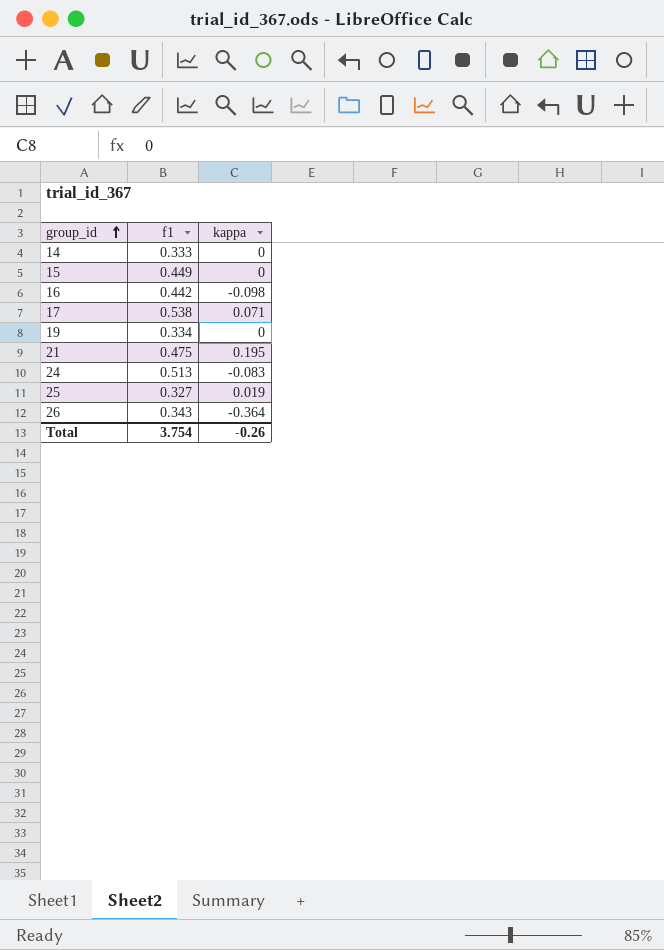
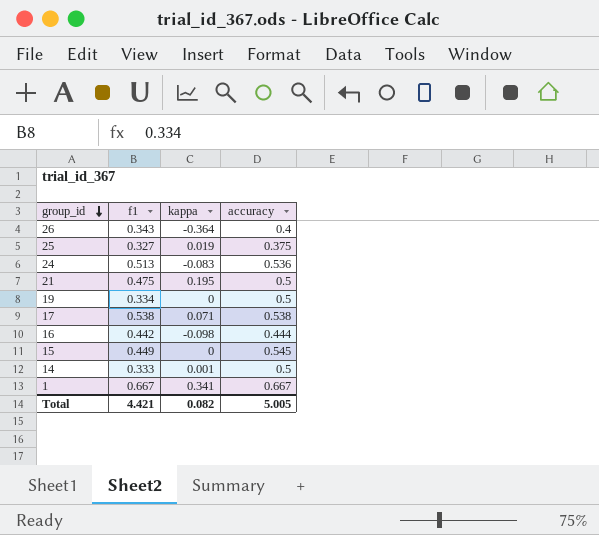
row order: group_id ascending -> group_id descending
column accuracy | position: none -> 4
14 | kappa: 0 -> 0.001
row 1: none -> 0.667 | 0.341 | 0.667
Total | f1: 3.754 -> 4.421
Total | kappa: -0.26 -> 0.082

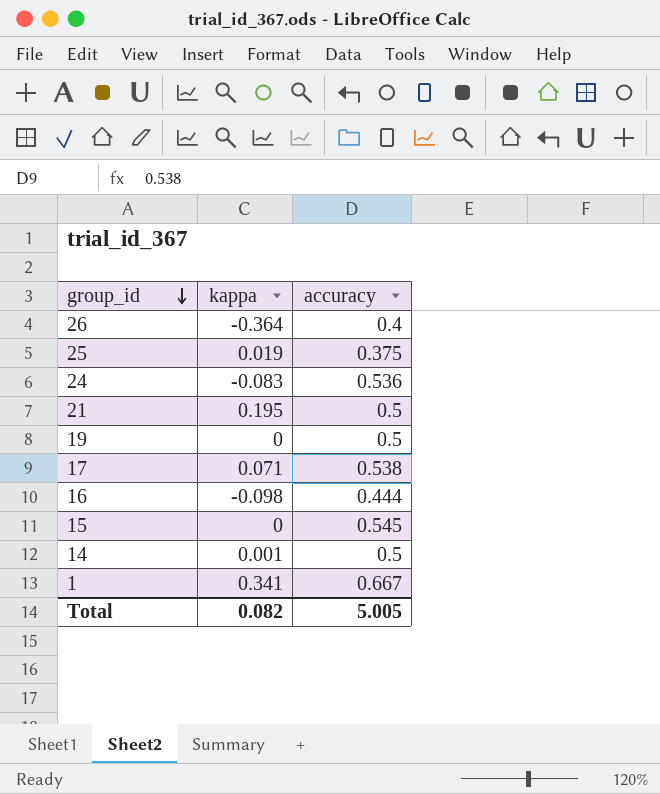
column f1 | position: 2 -> none

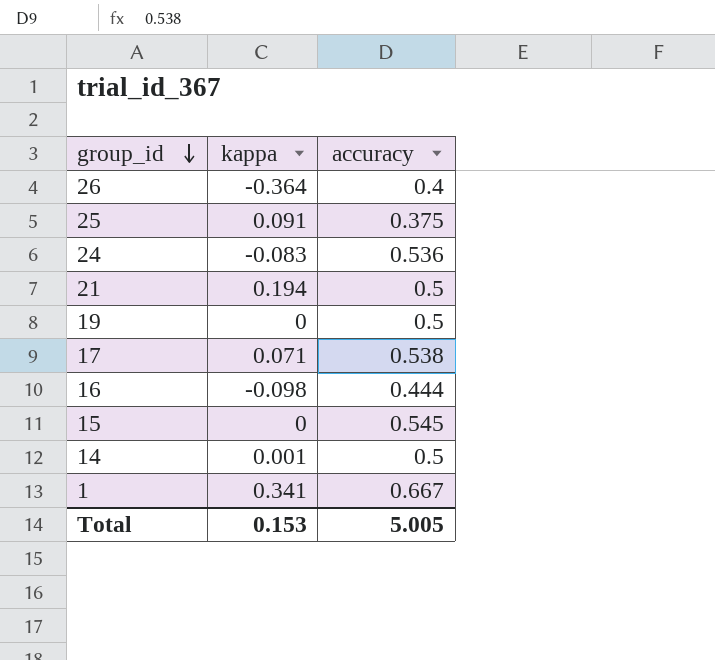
25 | kappa: 0.019 -> 0.091
21 | kappa: 0.195 -> 0.194
Total | kappa: 0.082 -> 0.153

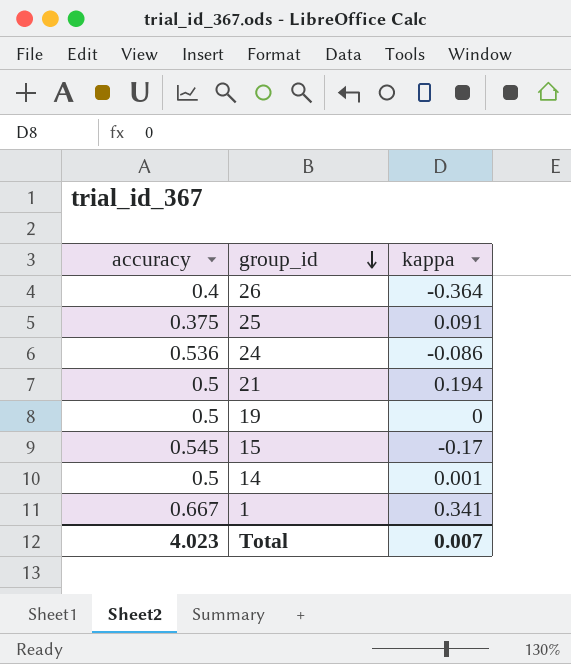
column accuracy | position: 3 -> 1
row 17: 0.071 | 0.538 -> none
row 16: -0.098 | 0.444 -> none
24 | kappa: -0.083 -> -0.086
15 | kappa: 0 -> -0.17
Total | accuracy: 5.005 -> 4.023
Total | kappa: 0.153 -> 0.007

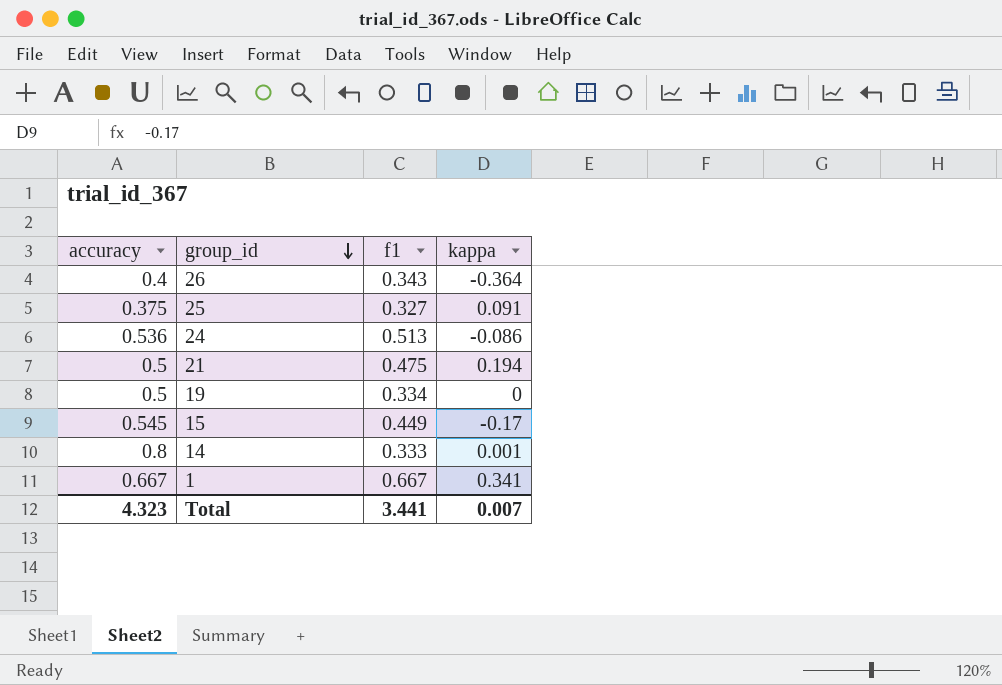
column f1 | position: none -> 3
14 | accuracy: 0.5 -> 0.8
Total | accuracy: 4.023 -> 4.323

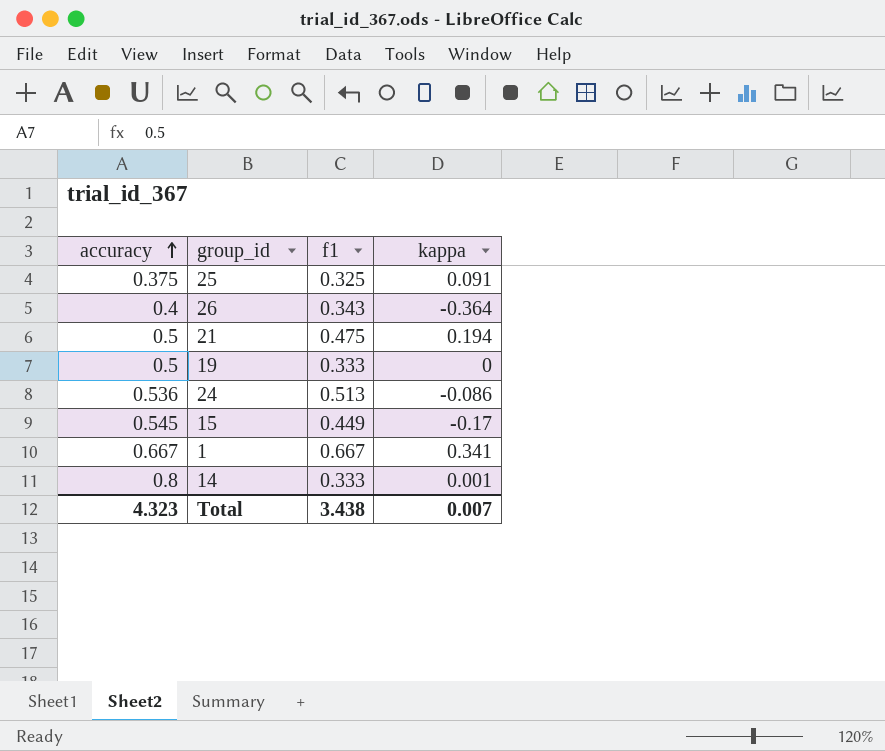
row order: group_id descending -> accuracy ascending
25 | f1: 0.327 -> 0.325
19 | f1: 0.334 -> 0.333
Total | f1: 3.441 -> 3.438

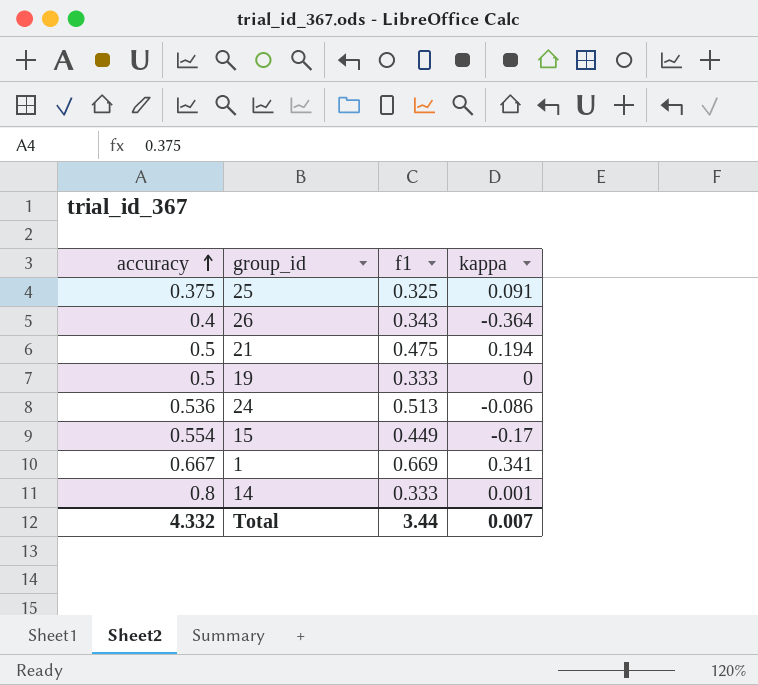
15 | accuracy: 0.545 -> 0.554
1 | f1: 0.667 -> 0.669
Total | accuracy: 4.323 -> 4.332
Total | f1: 3.438 -> 3.44

